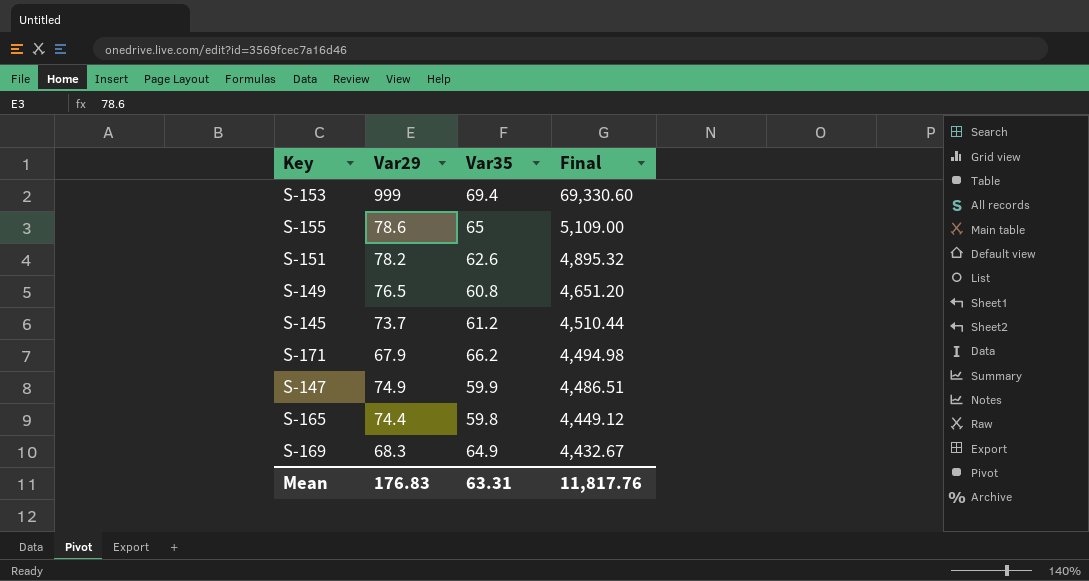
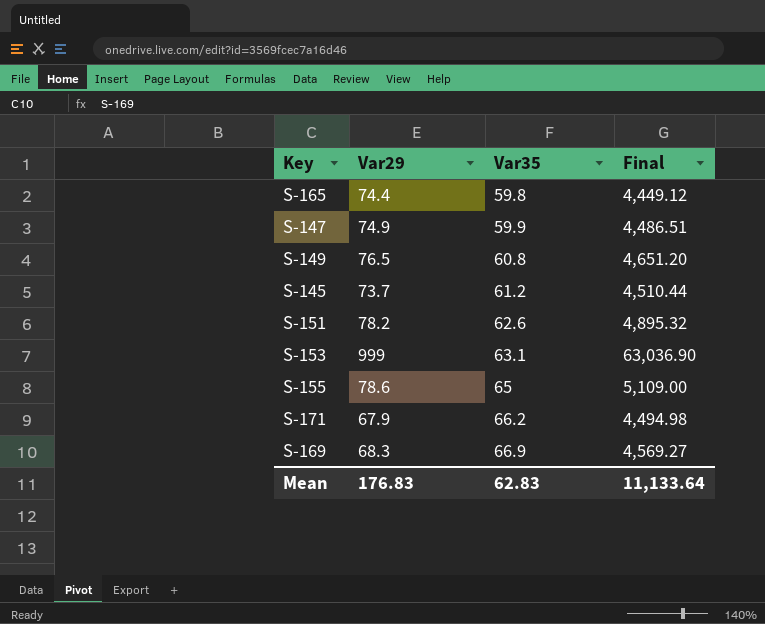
row order: Final descending -> Var35 ascending
S-153 | Var35: 69.4 -> 63.1
S-153 | Final: 69,330.60 -> 63,036.90
S-169 | Var35: 64.9 -> 66.9
S-169 | Final: 4,432.67 -> 4,569.27
Mean | Var35: 63.31 -> 62.83
Mean | Final: 11,817.76 -> 11,133.64

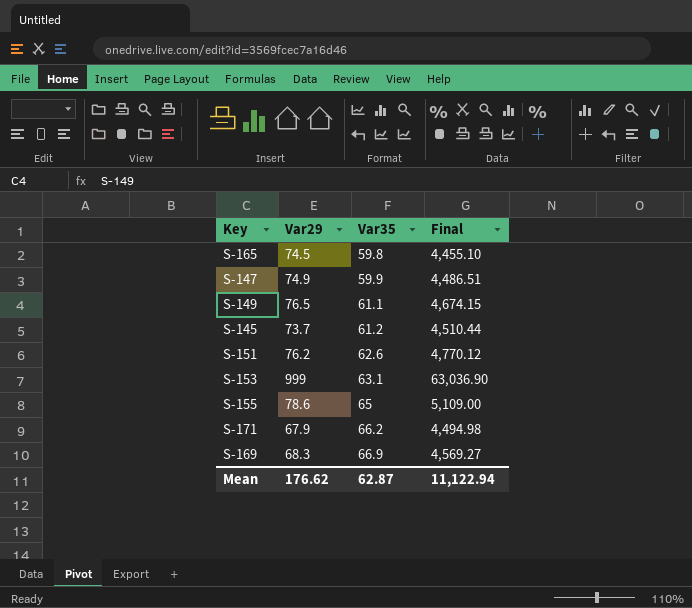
S-165 | Var29: 74.4 -> 74.5
S-165 | Final: 4,449.12 -> 4,455.10
S-149 | Var35: 60.8 -> 61.1
S-149 | Final: 4,651.20 -> 4,674.15
S-151 | Var29: 78.2 -> 76.2
S-151 | Final: 4,895.32 -> 4,770.12
Mean | Var29: 176.83 -> 176.62
Mean | Var35: 62.83 -> 62.87
Mean | Final: 11,133.64 -> 11,122.94

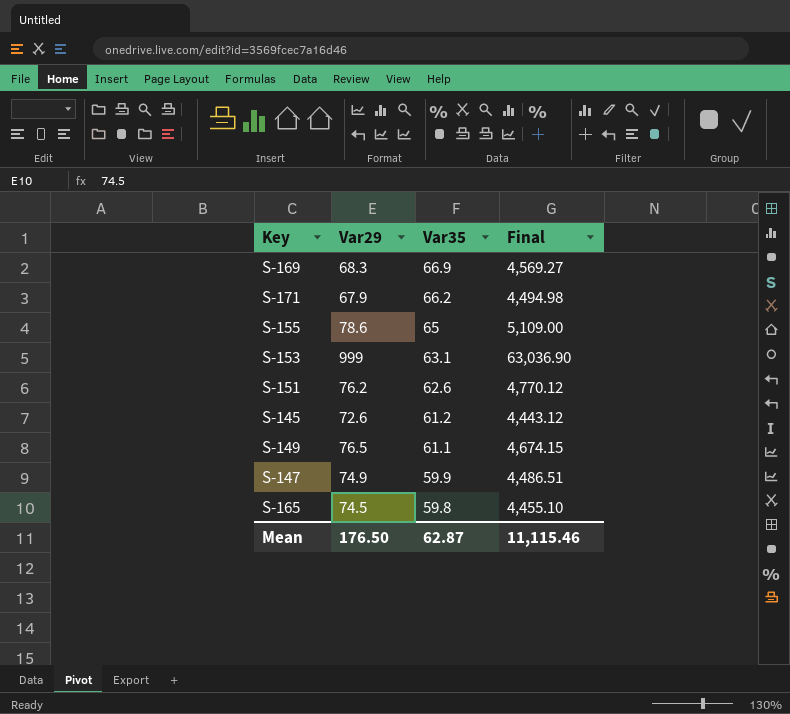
row order: Var35 ascending -> Var35 descending
S-145 | Var29: 73.7 -> 72.6
S-145 | Final: 4,510.44 -> 4,443.12
Mean | Var29: 176.62 -> 176.50
Mean | Final: 11,122.94 -> 11,115.46

